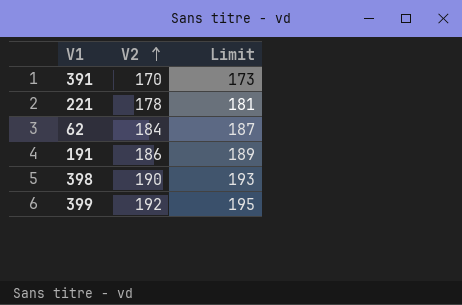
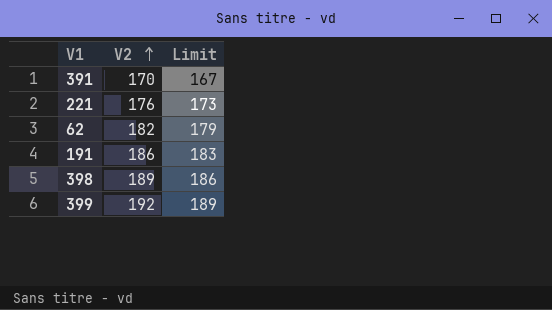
column Limit | formula: [V2] + 3 -> [V2] - 3
221 | V2: 178 -> 176
62 | V2: 184 -> 182
398 | V2: 190 -> 189

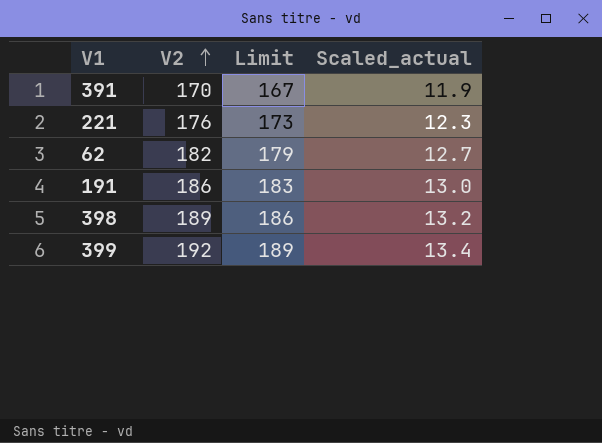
column Scaled_actual | formula: none -> [V2] * 0.07

